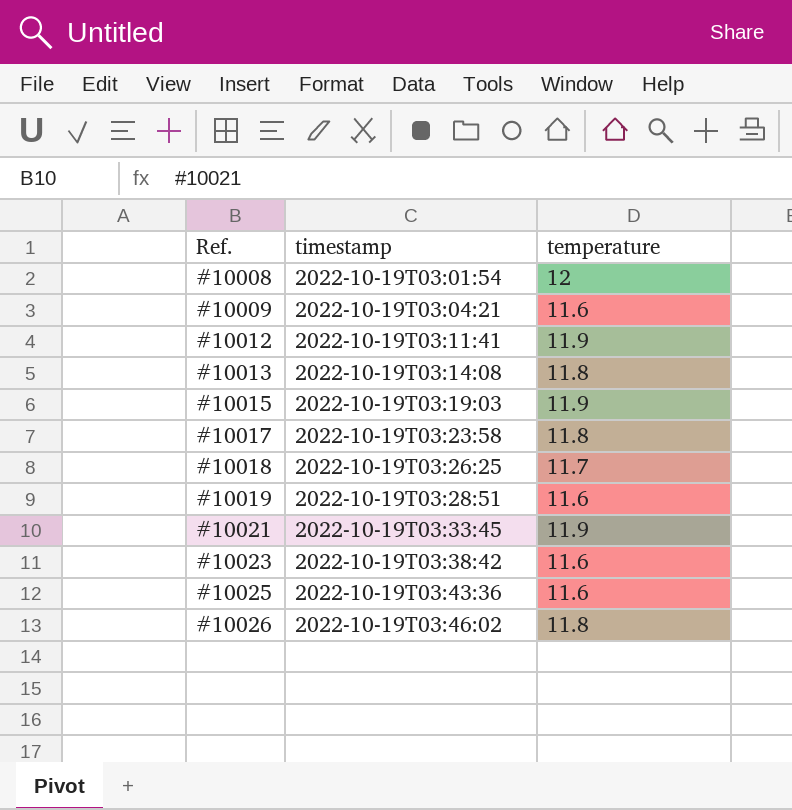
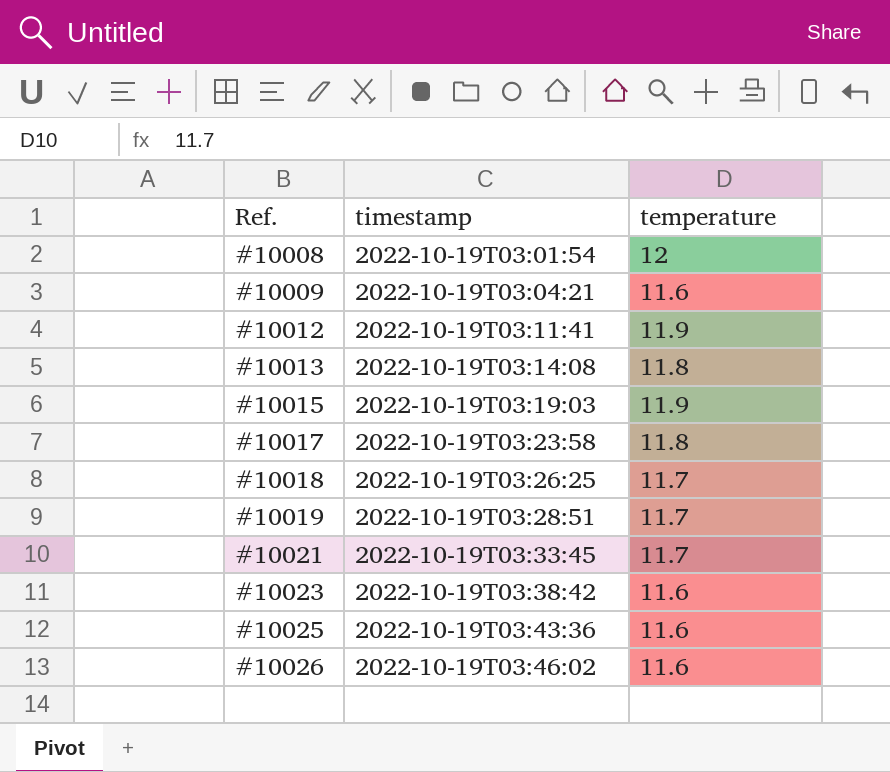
#10019 | temperature: 11.6 -> 11.7
#10021 | temperature: 11.9 -> 11.7
#10026 | temperature: 11.8 -> 11.6

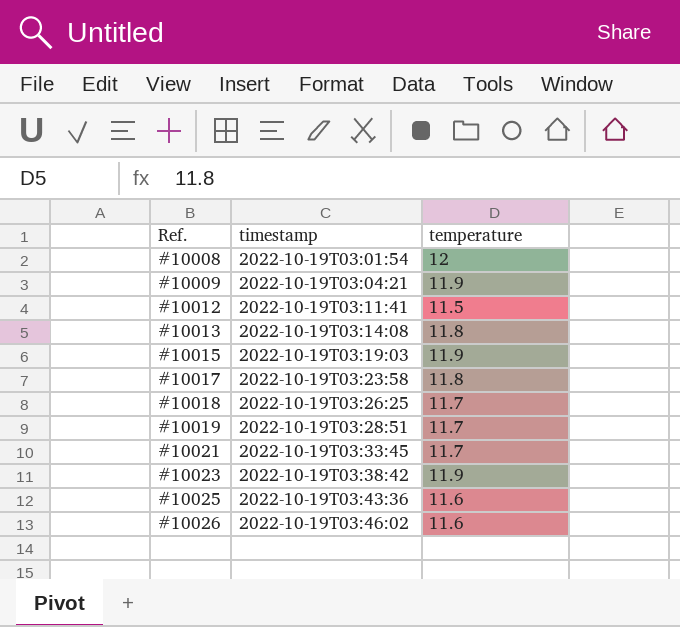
#10009 | temperature: 11.6 -> 11.9
#10012 | temperature: 11.9 -> 11.5
#10023 | temperature: 11.6 -> 11.9

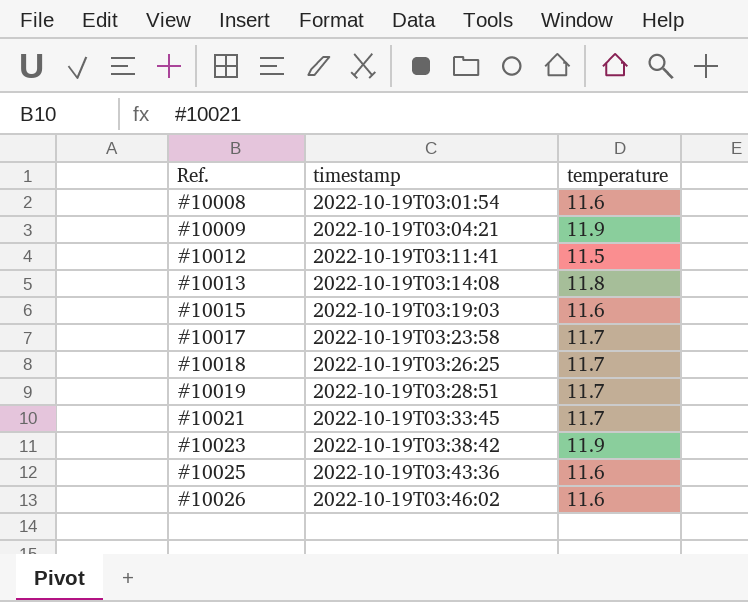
#10008 | temperature: 12 -> 11.6
#10015 | temperature: 11.9 -> 11.6
#10017 | temperature: 11.8 -> 11.7

